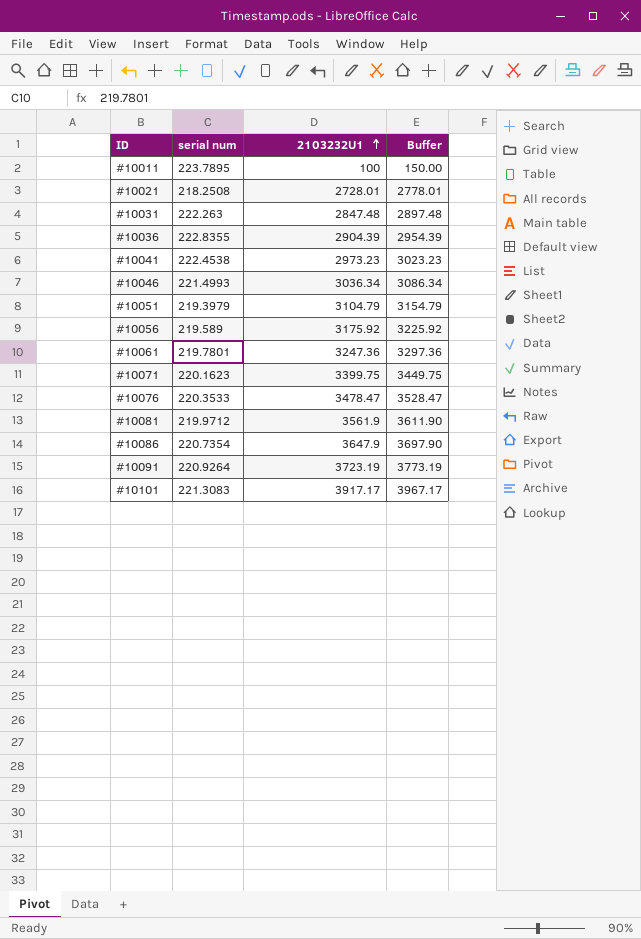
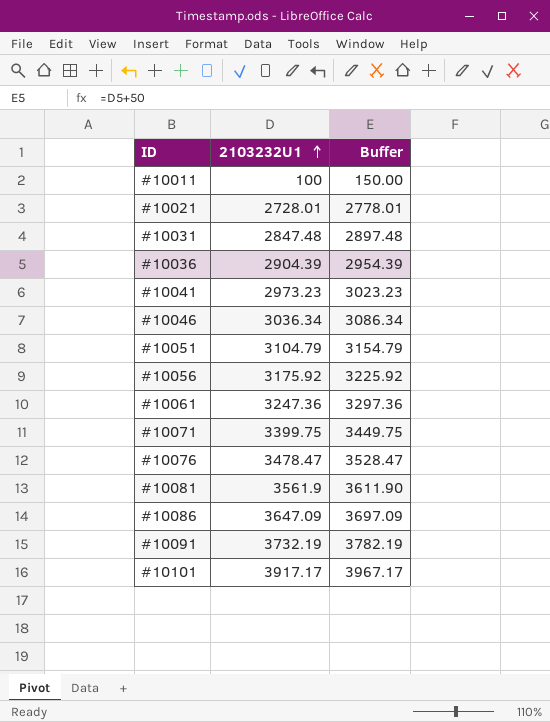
column serial num | position: 2 -> none
#10086 | 2103232U1: 3647.9 -> 3647.09
#10086 | Buffer: 3697.90 -> 3697.09
#10091 | 2103232U1: 3723.19 -> 3732.19
#10091 | Buffer: 3773.19 -> 3782.19

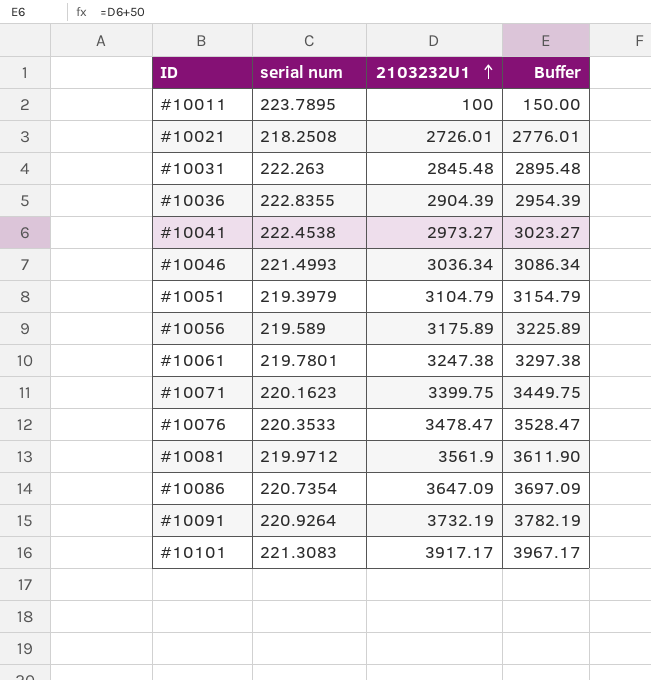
column serial num | position: none -> 2
#10021 | 2103232U1: 2728.01 -> 2726.01
#10021 | Buffer: 2778.01 -> 2776.01
#10031 | 2103232U1: 2847.48 -> 2845.48
#10031 | Buffer: 2897.48 -> 2895.48
#10041 | 2103232U1: 2973.23 -> 2973.27
#10041 | Buffer: 3023.23 -> 3023.27
#10056 | 2103232U1: 3175.92 -> 3175.89
#10056 | Buffer: 3225.92 -> 3225.89
#10061 | 2103232U1: 3247.36 -> 3247.38
#10061 | Buffer: 3297.36 -> 3297.38

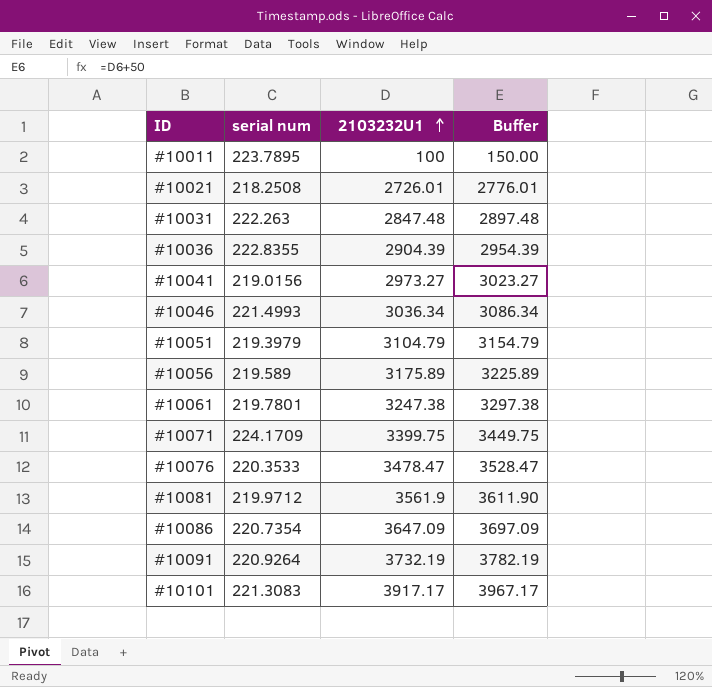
#10031 | 2103232U1: 2845.48 -> 2847.48
#10031 | Buffer: 2895.48 -> 2897.48
#10041 | serial num: 222.4538 -> 219.0156
#10071 | serial num: 220.1623 -> 224.1709

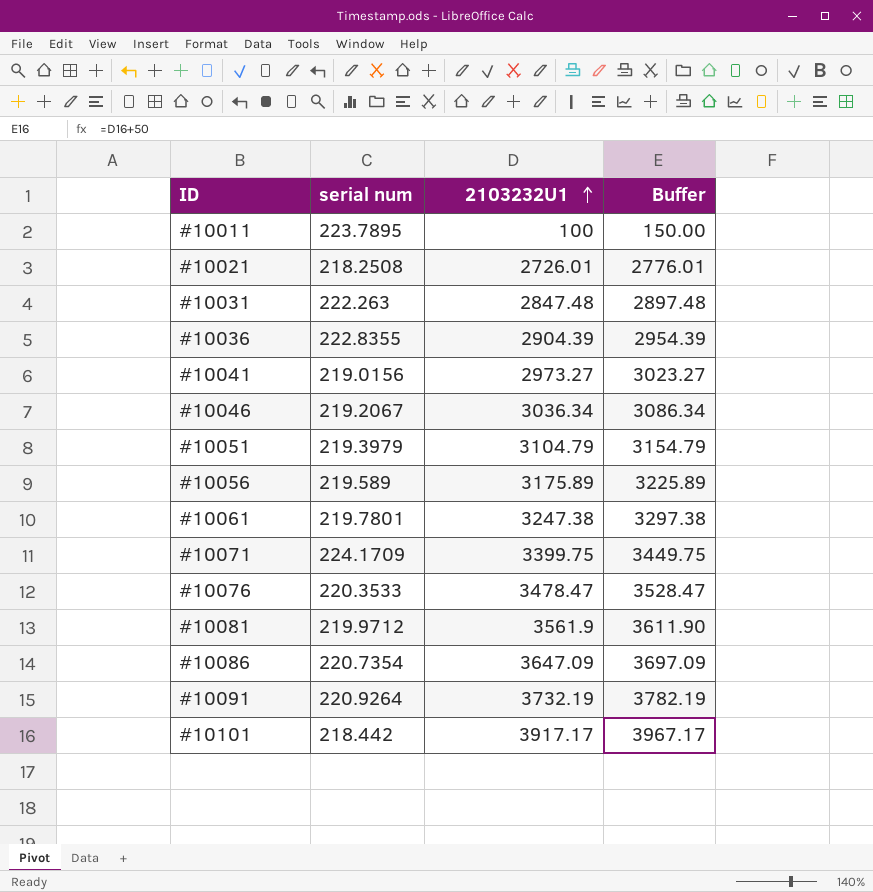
#10046 | serial num: 221.4993 -> 219.2067
#10101 | serial num: 221.3083 -> 218.442

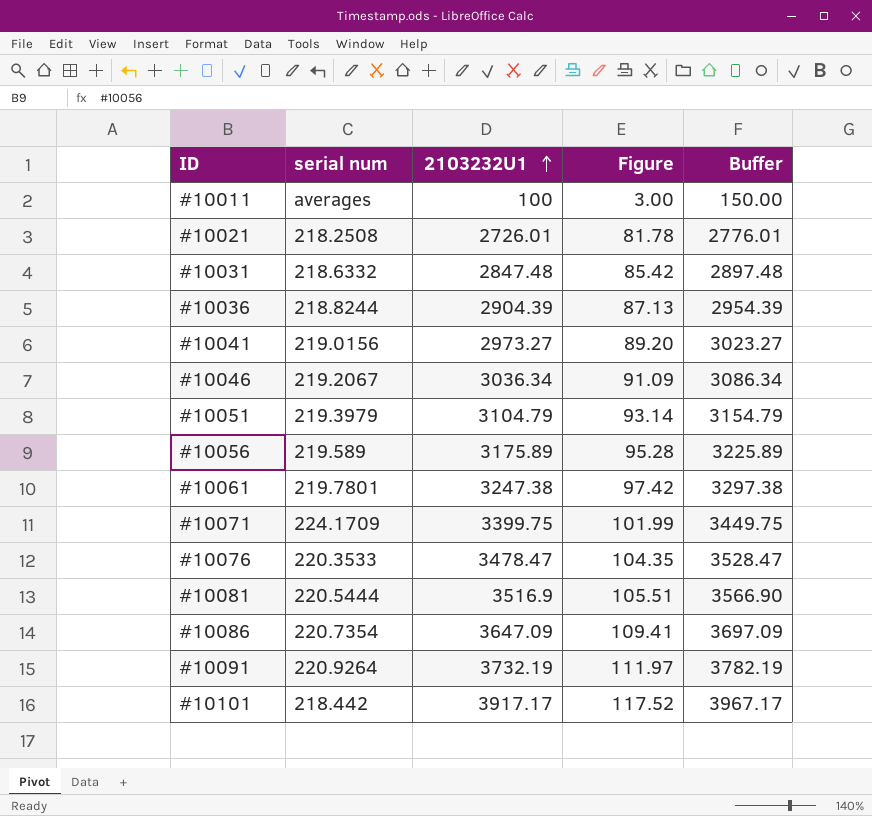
column Figure | formula: none -> [2103232U1] * 0.03
#10011 | serial num: 223.7895 -> averages
#10031 | serial num: 222.263 -> 218.6332
#10036 | serial num: 222.8355 -> 218.8244
#10081 | serial num: 219.9712 -> 220.5444
#10081 | 2103232U1: 3561.9 -> 3516.9
#10081 | Buffer: 3611.90 -> 3566.90

